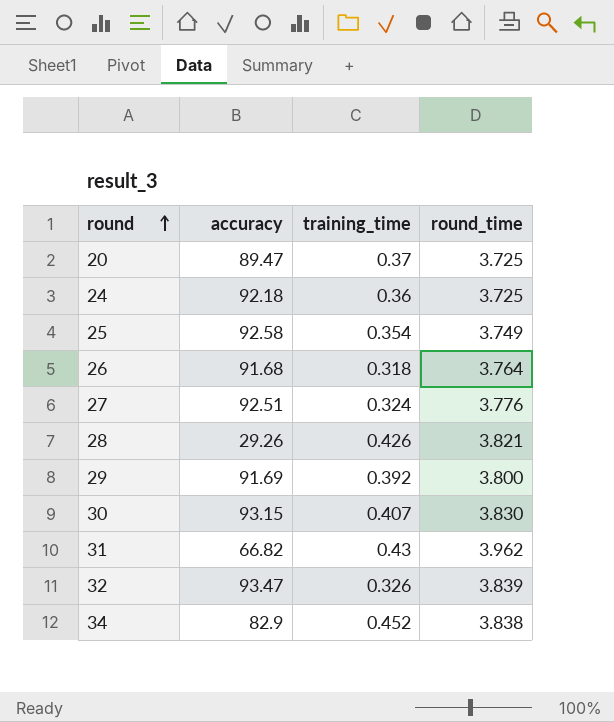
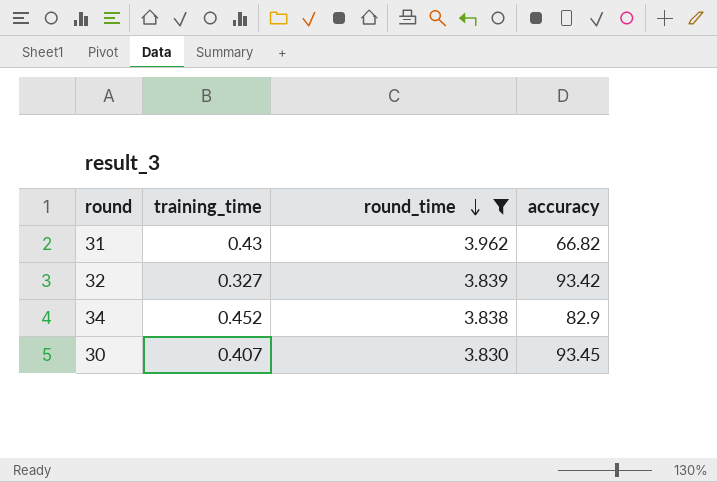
filter: none -> round_time >= 3.830
row order: round ascending -> round_time descending
column accuracy | position: 2 -> 4
32 | training_time: 0.326 -> 0.327
32 | accuracy: 93.47 -> 93.42
30 | accuracy: 93.15 -> 93.45

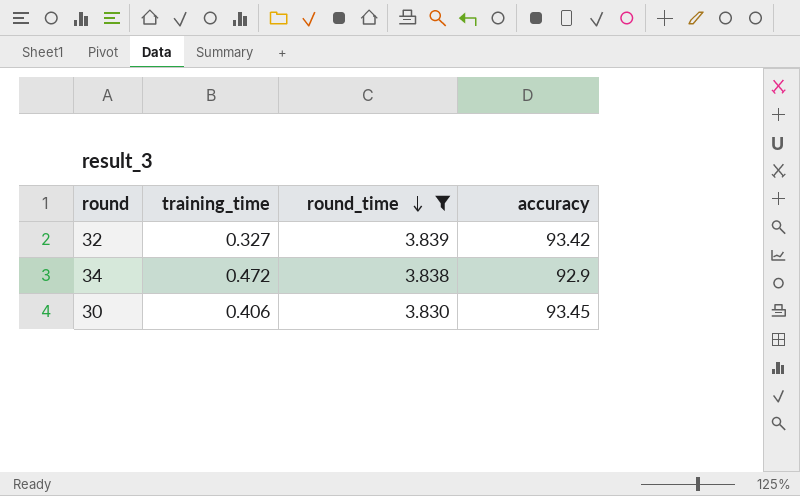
row 31: 0.43 | 3.962 | 66.82 -> none
34 | training_time: 0.452 -> 0.472
34 | accuracy: 82.9 -> 92.9
30 | training_time: 0.407 -> 0.406

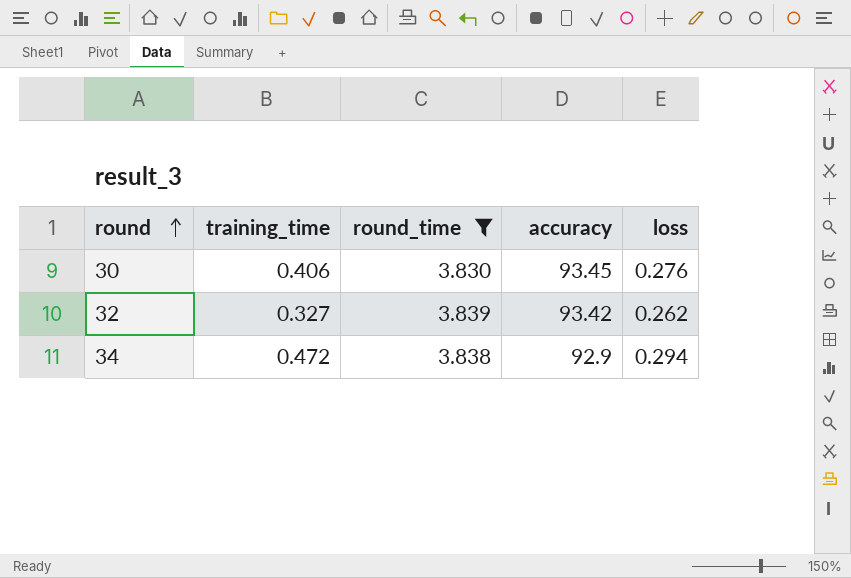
row order: round_time descending -> round ascending
column loss | position: none -> 5

